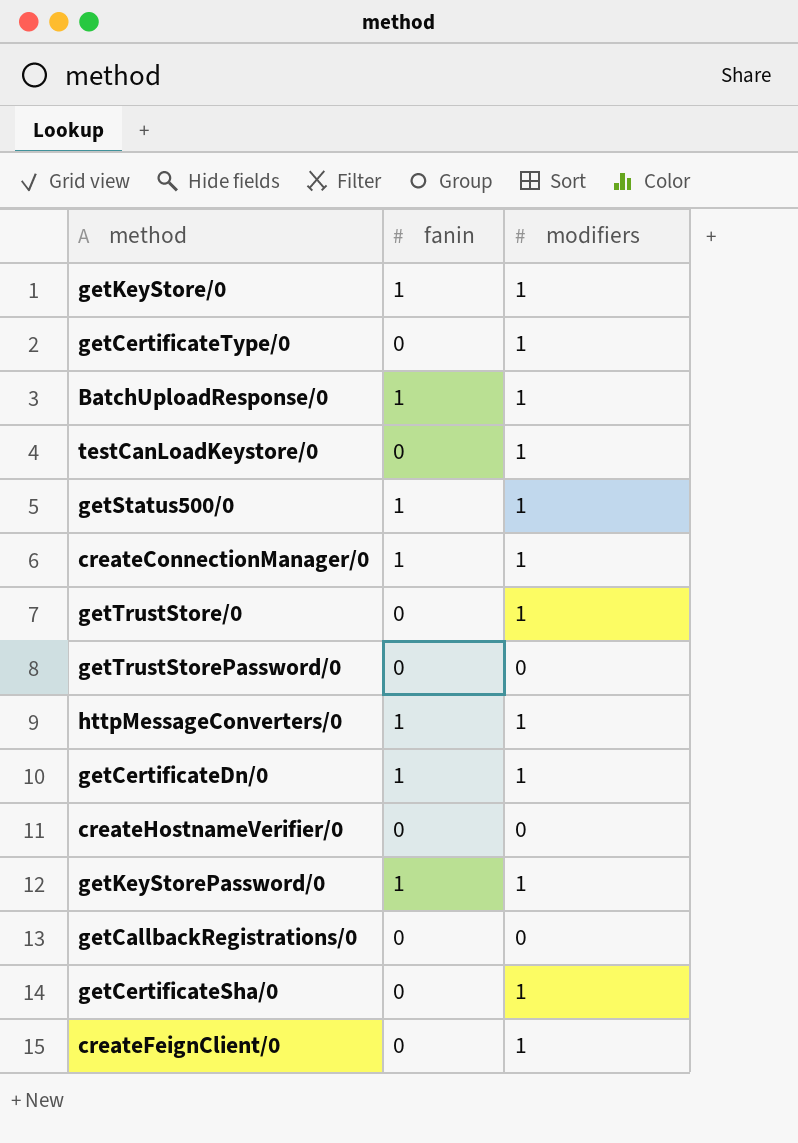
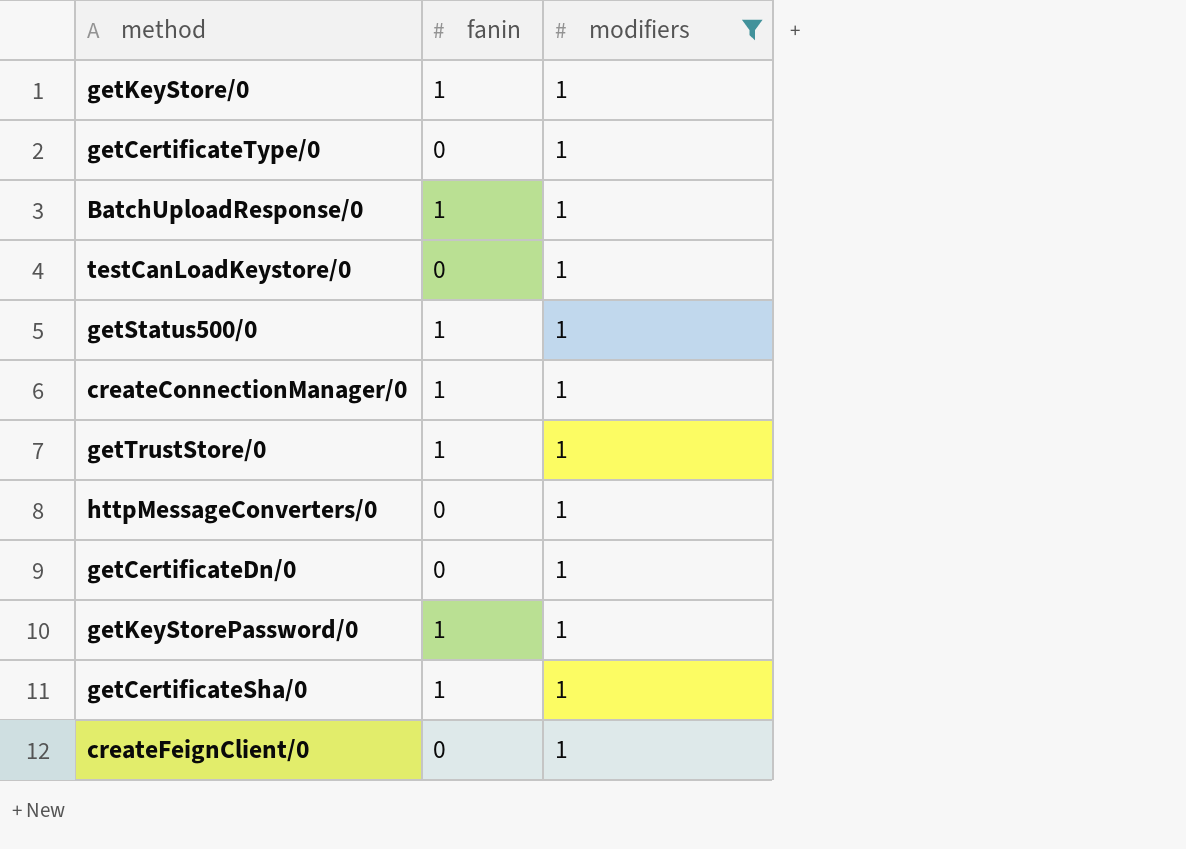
filter: none -> modifiers = 1
getTrustStore/0 | fanin: 0 -> 1
httpMessageConverters/0 | fanin: 1 -> 0
getCertificateDn/0 | fanin: 1 -> 0
getCertificateSha/0 | fanin: 0 -> 1

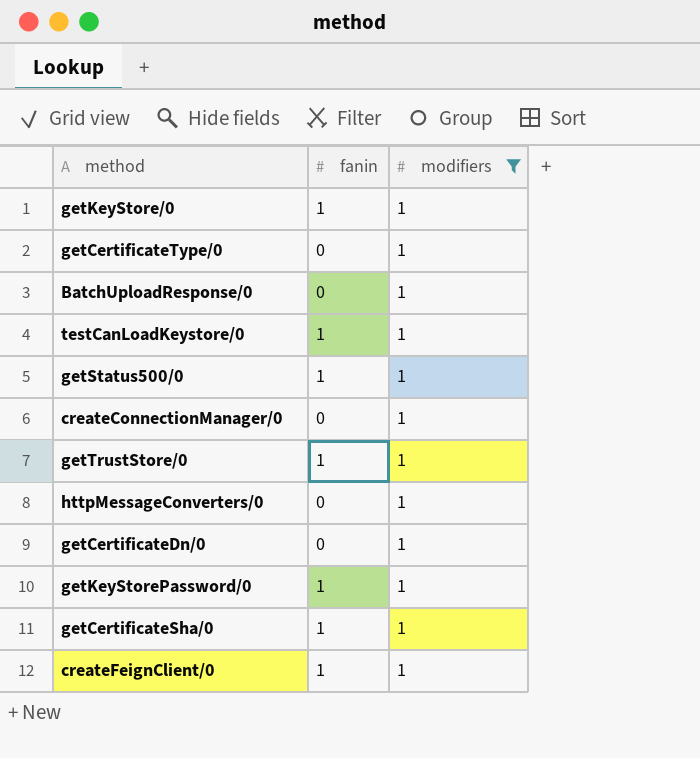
BatchUploadResponse/0 | fanin: 1 -> 0
testCanLoadKeystore/0 | fanin: 0 -> 1
createConnectionManager/0 | fanin: 1 -> 0
createFeignClient/0 | fanin: 0 -> 1

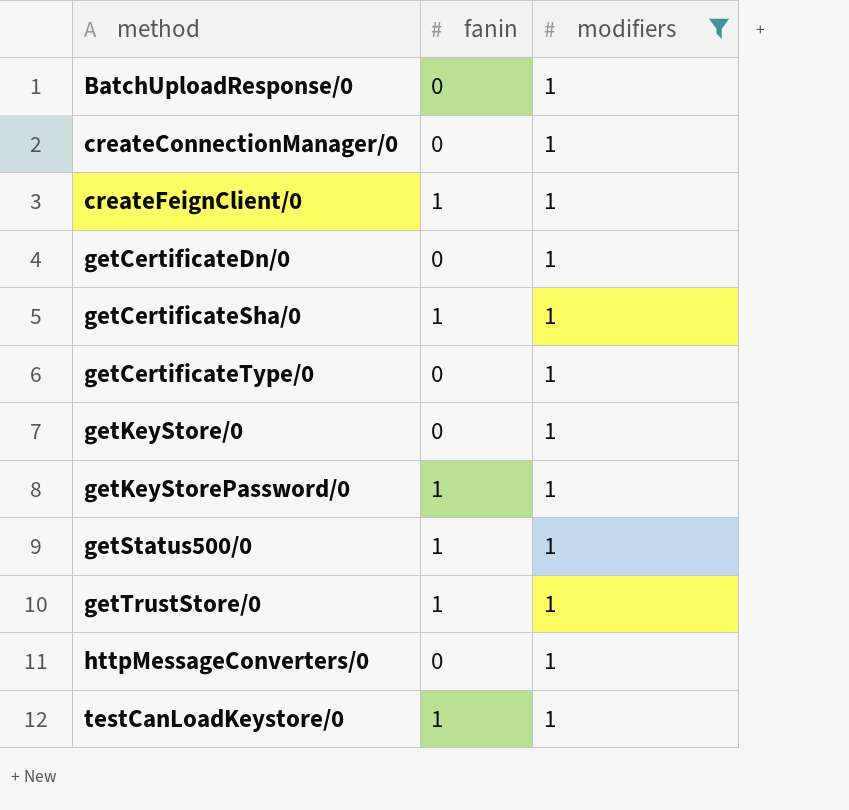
row order: none -> method ascending
getKeyStore/0 | fanin: 1 -> 0

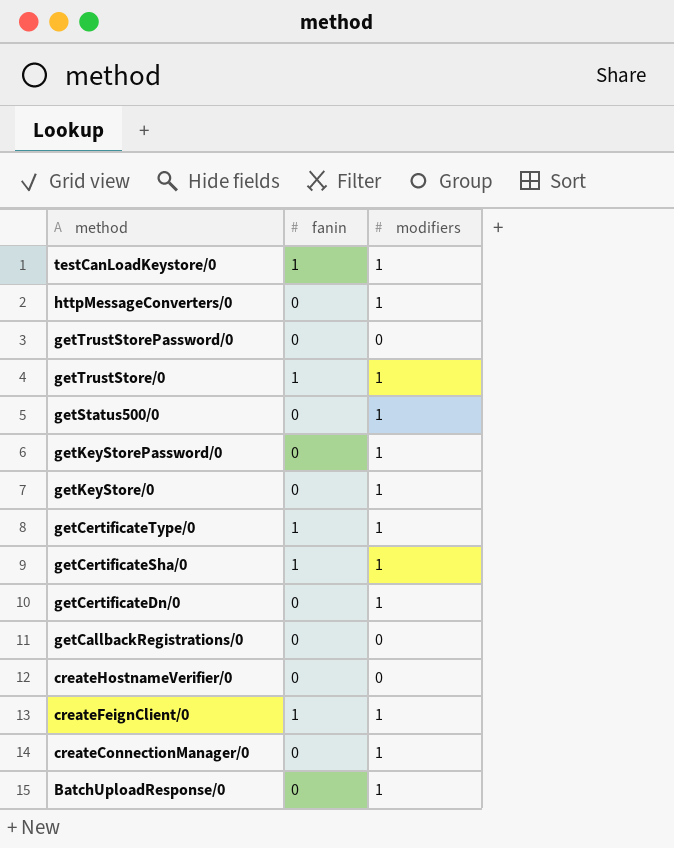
filter: modifiers = 1 -> none
row order: method ascending -> method descending
getStatus500/0 | fanin: 1 -> 0
getKeyStorePassword/0 | fanin: 1 -> 0
getCertificateType/0 | fanin: 0 -> 1

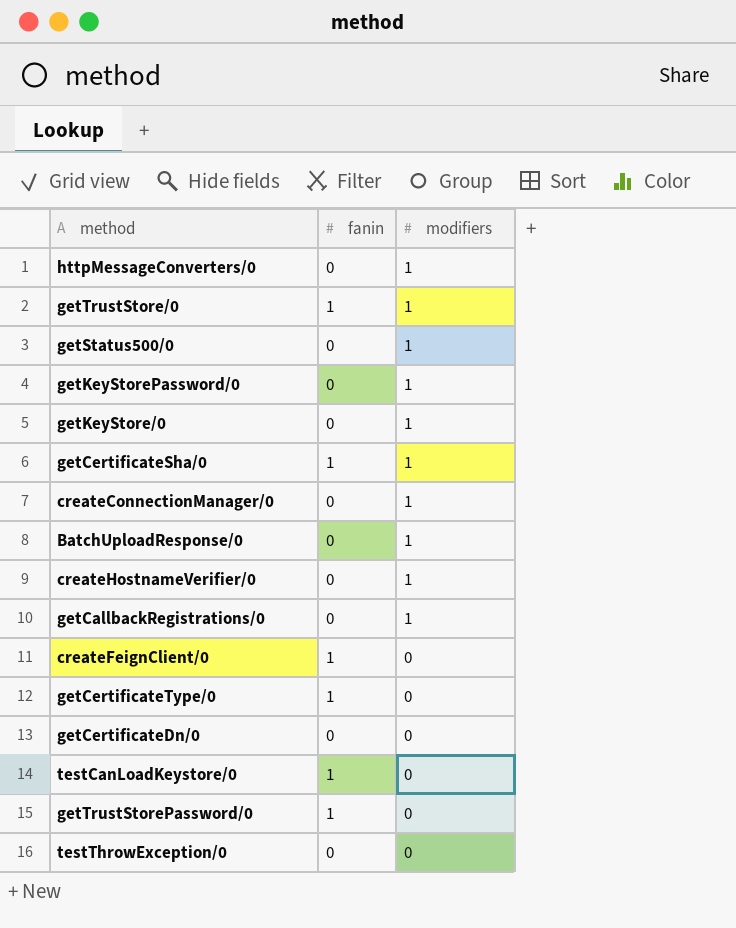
row order: method descending -> modifiers descending
createHostnameVerifier/0 | modifiers: 0 -> 1
getCallbackRegistrations/0 | modifiers: 0 -> 1
createFeignClient/0 | modifiers: 1 -> 0
getCertificateType/0 | modifiers: 1 -> 0
getCertificateDn/0 | modifiers: 1 -> 0
testCanLoadKeystore/0 | modifiers: 1 -> 0
getTrustStorePassword/0 | fanin: 0 -> 1
row testThrowException/0: none -> 0 | 0

